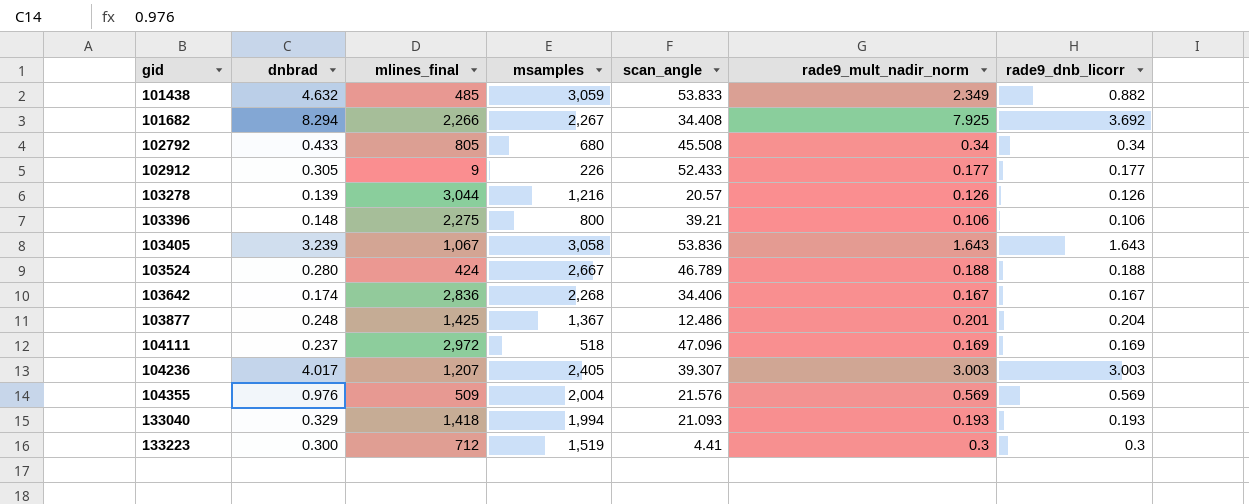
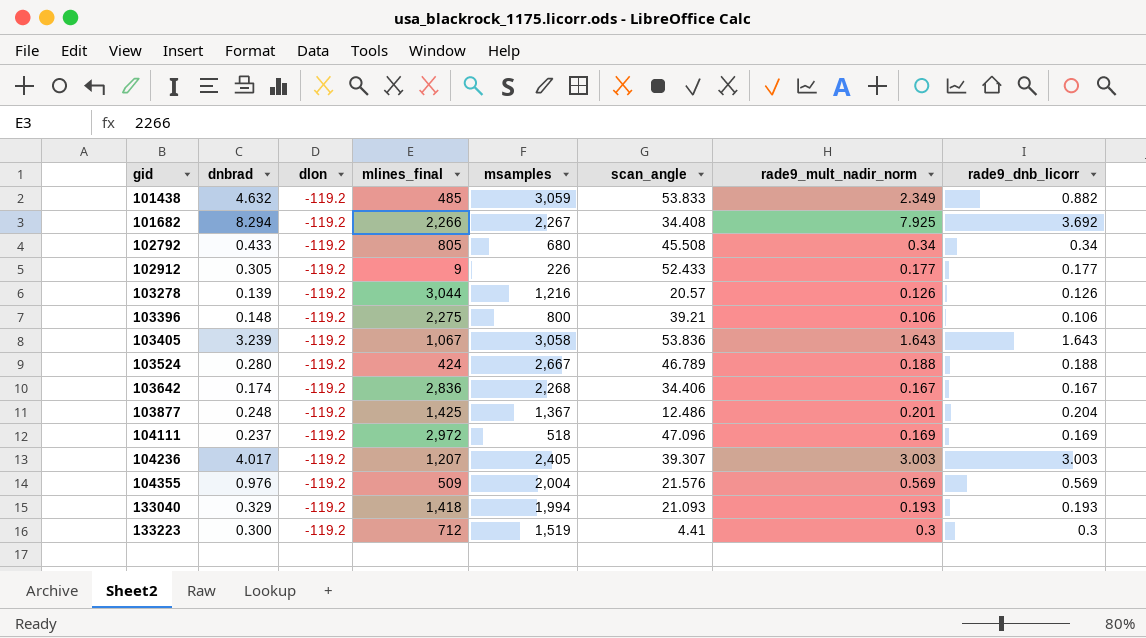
column dlon | position: none -> 3

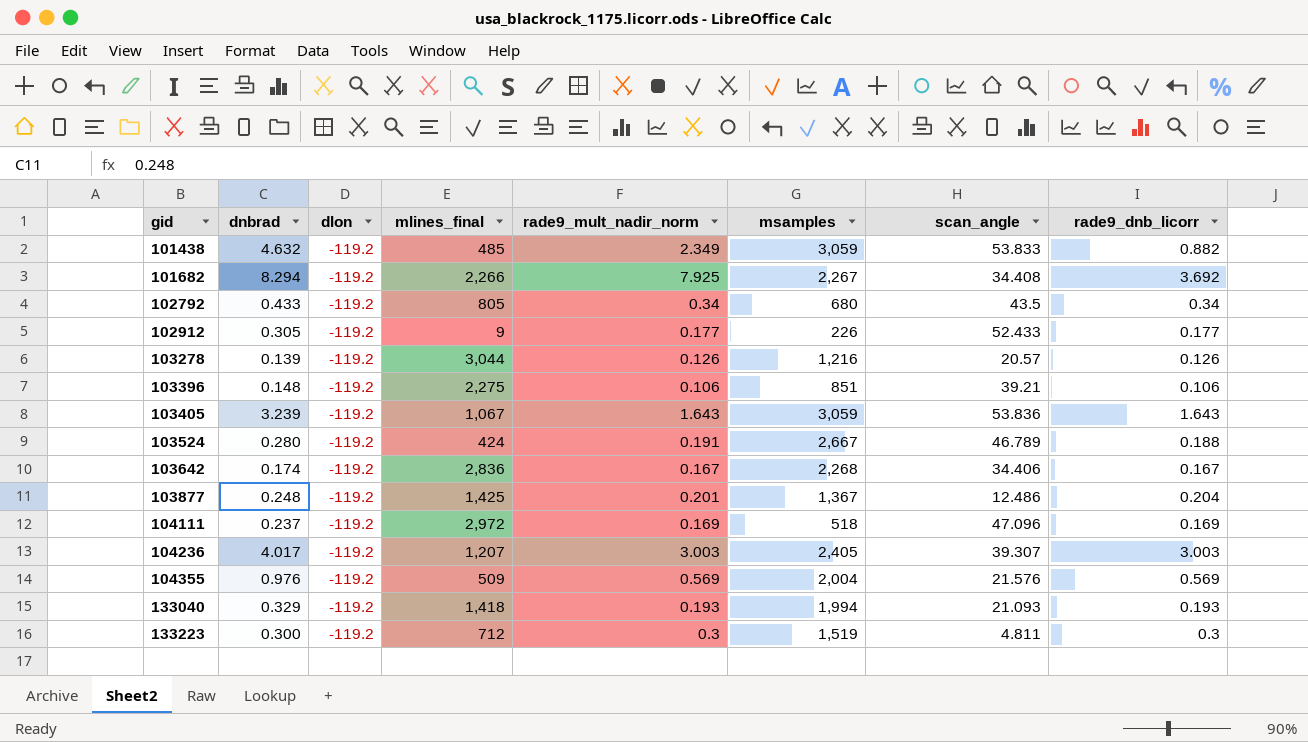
column rade9_mult_nadir_norm | position: 7 -> 5
102792 | scan_angle: 45.508 -> 43.5
103396 | msamples: 800 -> 851
103405 | msamples: 3,058 -> 3,059
103524 | rade9_mult_nadir_norm: 0.188 -> 0.191
133223 | scan_angle: 4.41 -> 4.811

